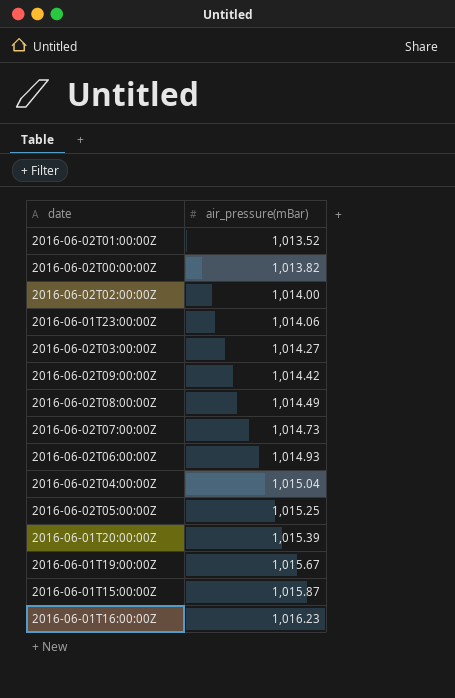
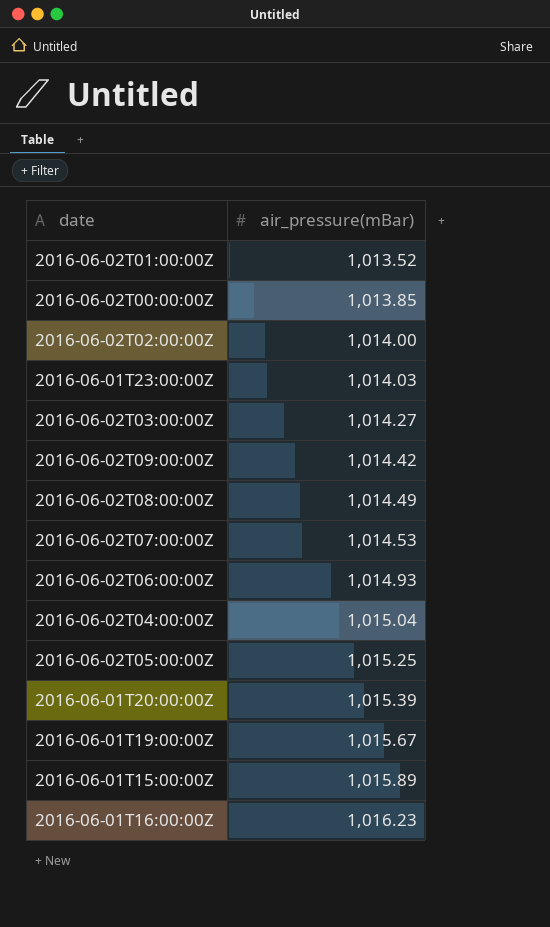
2016-06-02T00:00:00Z | air_pressure(mBar): 1,013.82 -> 1,013.85
2016-06-01T23:00:00Z | air_pressure(mBar): 1,014.06 -> 1,014.03
2016-06-02T07:00:00Z | air_pressure(mBar): 1,014.73 -> 1,014.53
2016-06-01T15:00:00Z | air_pressure(mBar): 1,015.87 -> 1,015.89

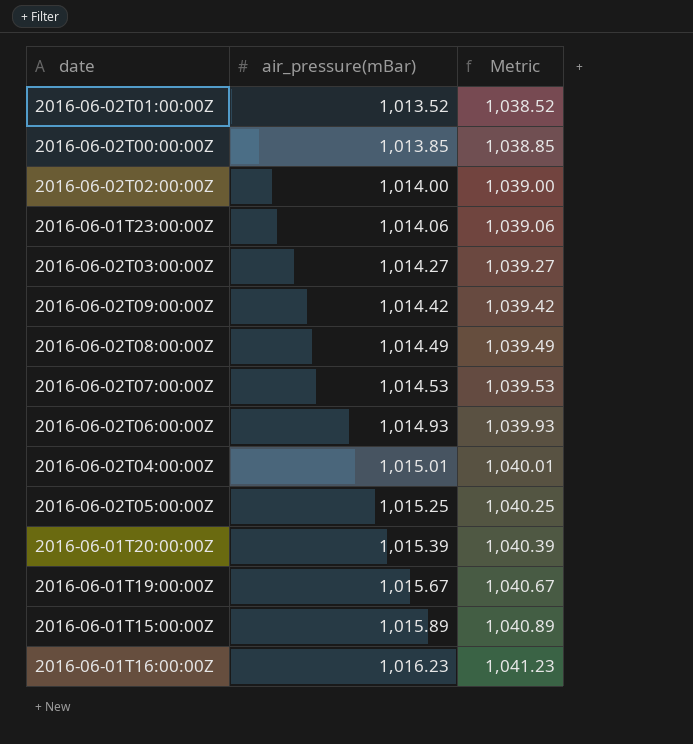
column Metric | formula: none -> [air_pressure(mBar)] + 25
2016-06-01T23:00:00Z | air_pressure(mBar): 1,014.03 -> 1,014.06
2016-06-02T04:00:00Z | air_pressure(mBar): 1,015.04 -> 1,015.01

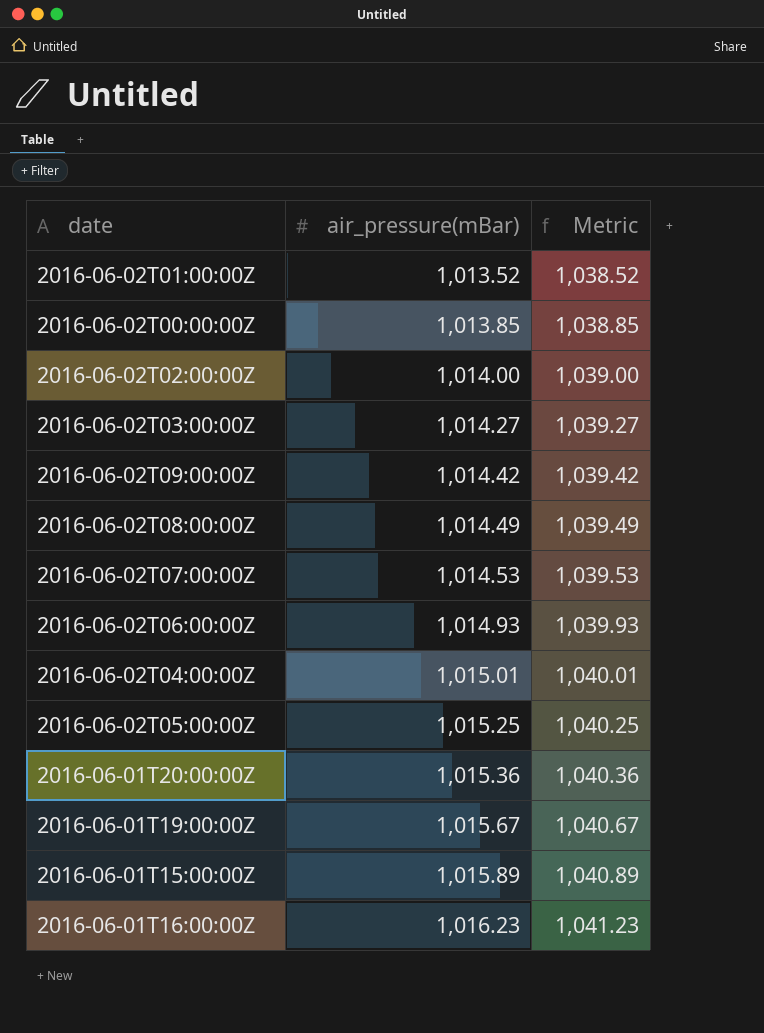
row 2016-06-01T23:00:00Z: 1,014.06 | 1,039.06 -> none
2016-06-01T20:00:00Z | air_pressure(mBar): 1,015.39 -> 1,015.36
2016-06-01T20:00:00Z | Metric: 1,040.39 -> 1,040.36

